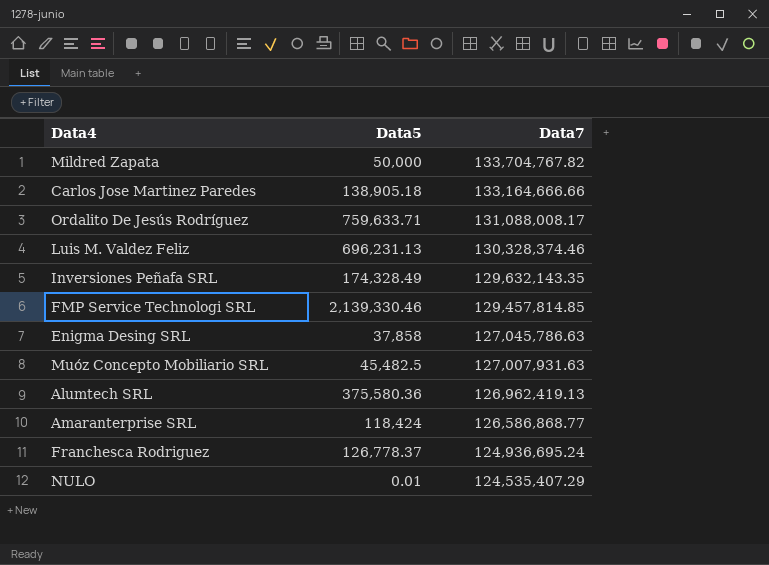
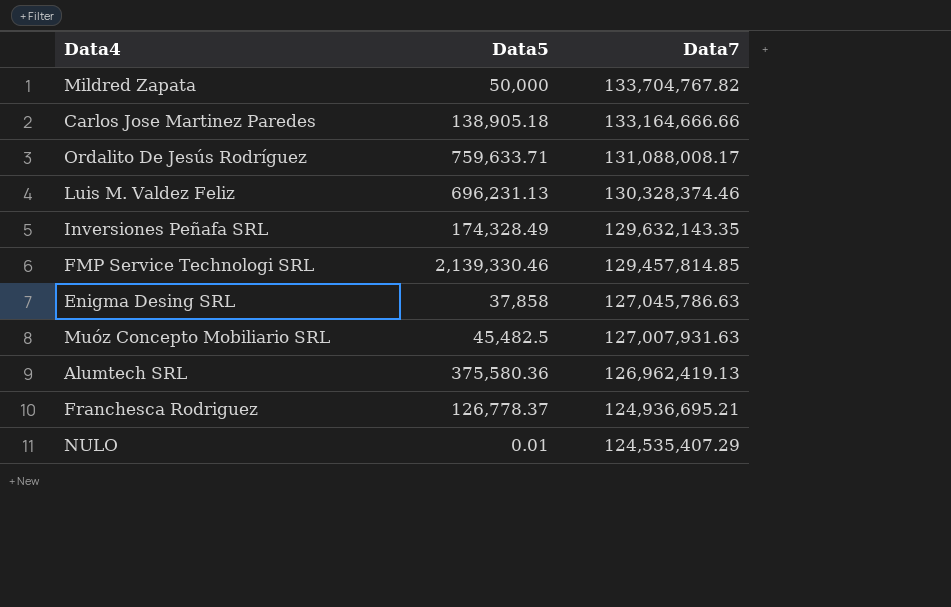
row Amaranterprise SRL: 118,424 | 126,586,868.77 -> none
Franchesca Rodriguez | Data7: 124,936,695.24 -> 124,936,695.21

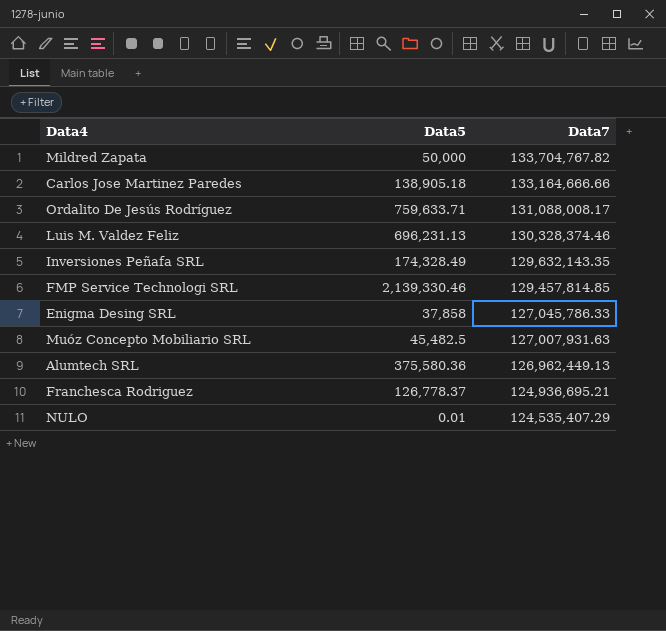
Enigma Desing SRL | Data7: 127,045,786.63 -> 127,045,786.33
Alumtech SRL | Data7: 126,962,419.13 -> 126,962,449.13

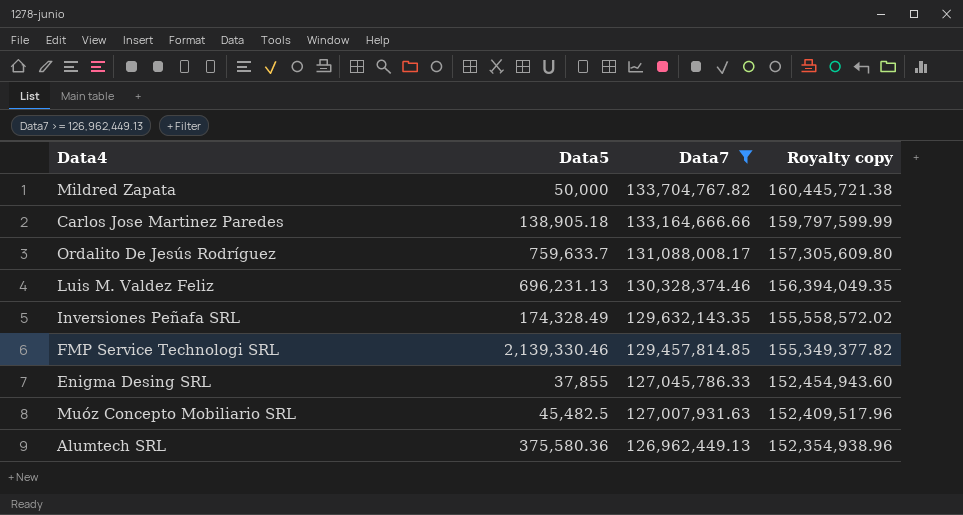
filter: none -> Data7 >= 126,962,449.13
column Royalty copy | formula: none -> [Data7] * 1.2
Ordalito De Jesús Rodríguez | Data5: 759,633.71 -> 759,633.7
Enigma Desing SRL | Data5: 37,858 -> 37,855

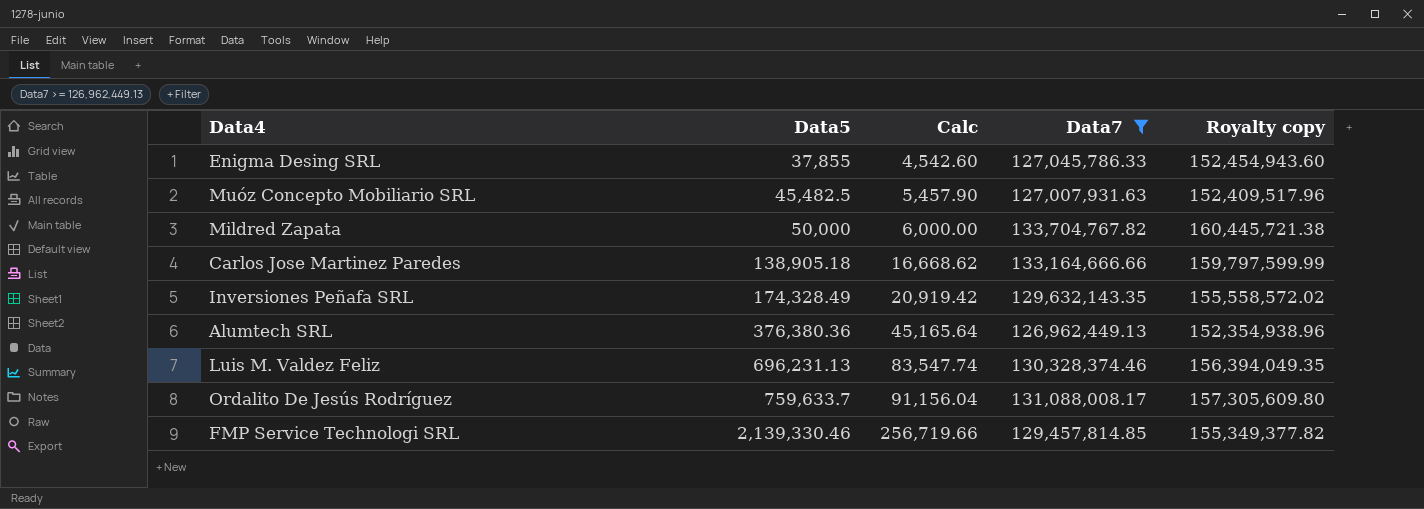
row order: Data7 descending -> Data5 ascending
column Calc | formula: none -> [Data5] * 0.12
Alumtech SRL | Data5: 375,580.36 -> 376,380.36

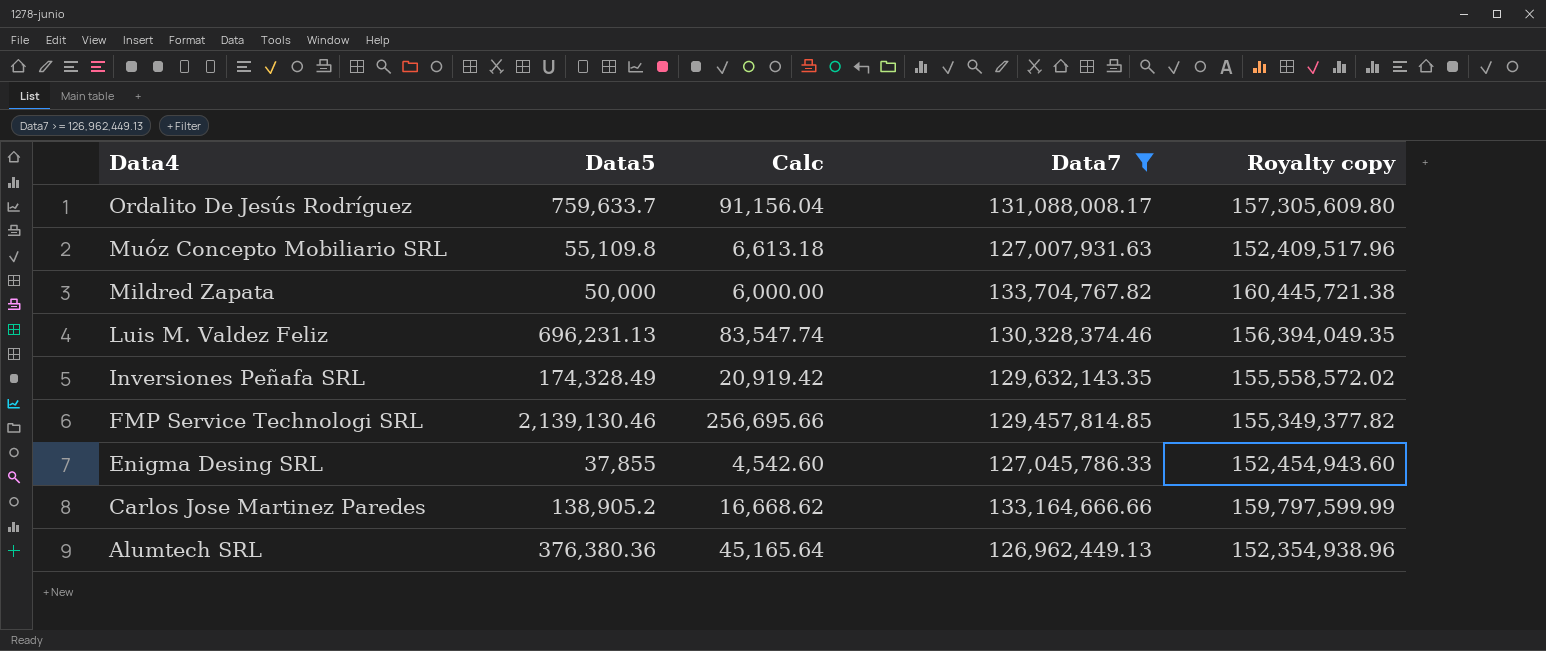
row order: Data5 ascending -> Data4 descending
Muóz Concepto Mobiliario SRL | Data5: 45,482.5 -> 55,109.8
Muóz Concepto Mobiliario SRL | Calc: 5,457.90 -> 6,613.18
FMP Service Technologi SRL | Data5: 2,139,330.46 -> 2,139,130.46
FMP Service Technologi SRL | Calc: 256,719.66 -> 256,695.66
Carlos Jose Martinez Paredes | Data5: 138,905.18 -> 138,905.2

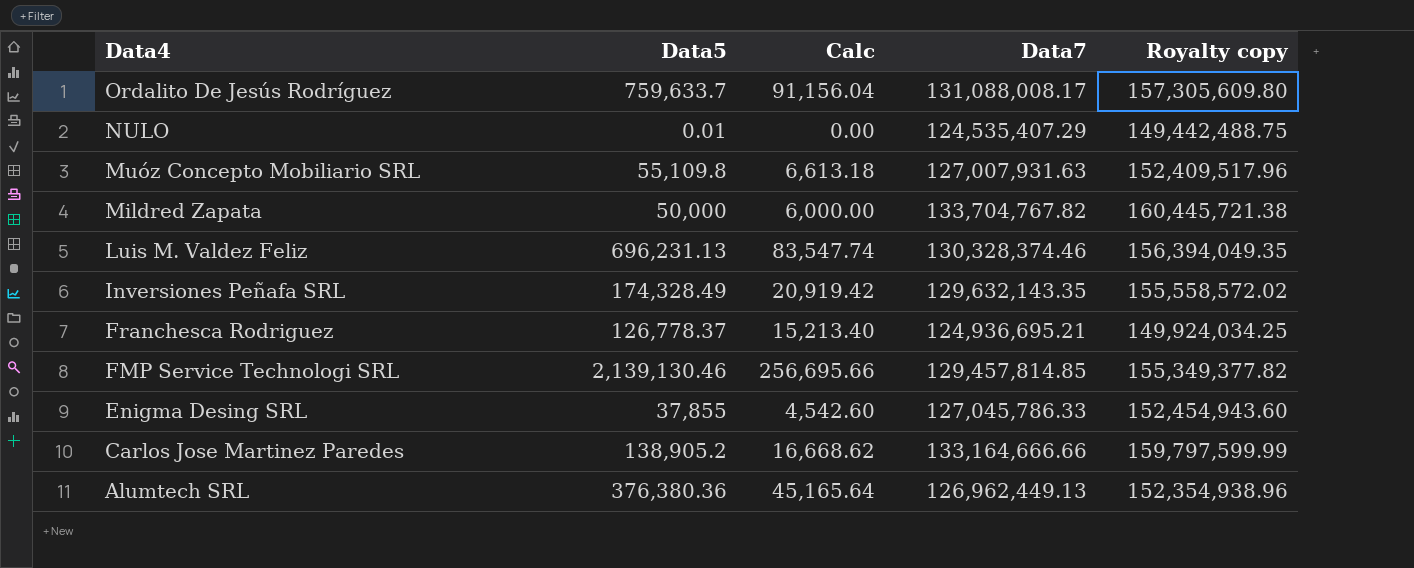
filter: Data7 >= 126,962,449.13 -> none

